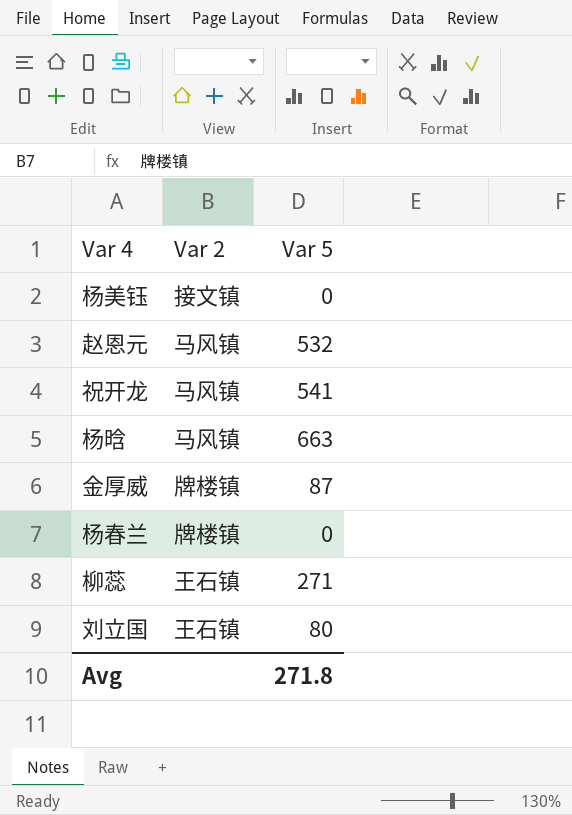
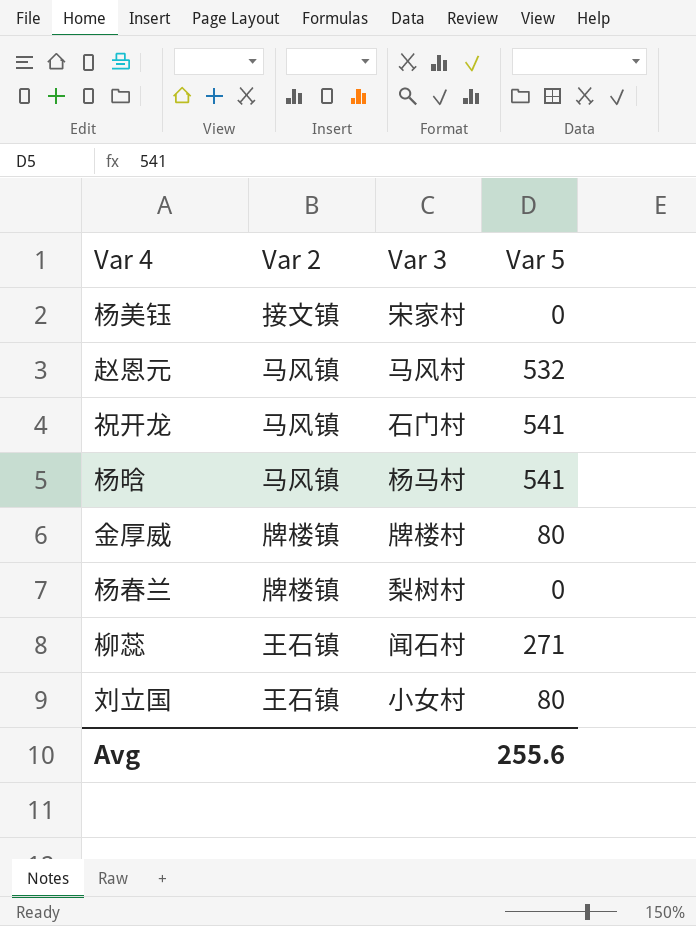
column Var 3 | position: none -> 3
杨晗 | Var 5: 663 -> 541
金厚威 | Var 5: 87 -> 80
Avg | Var 5: 271.8 -> 255.6

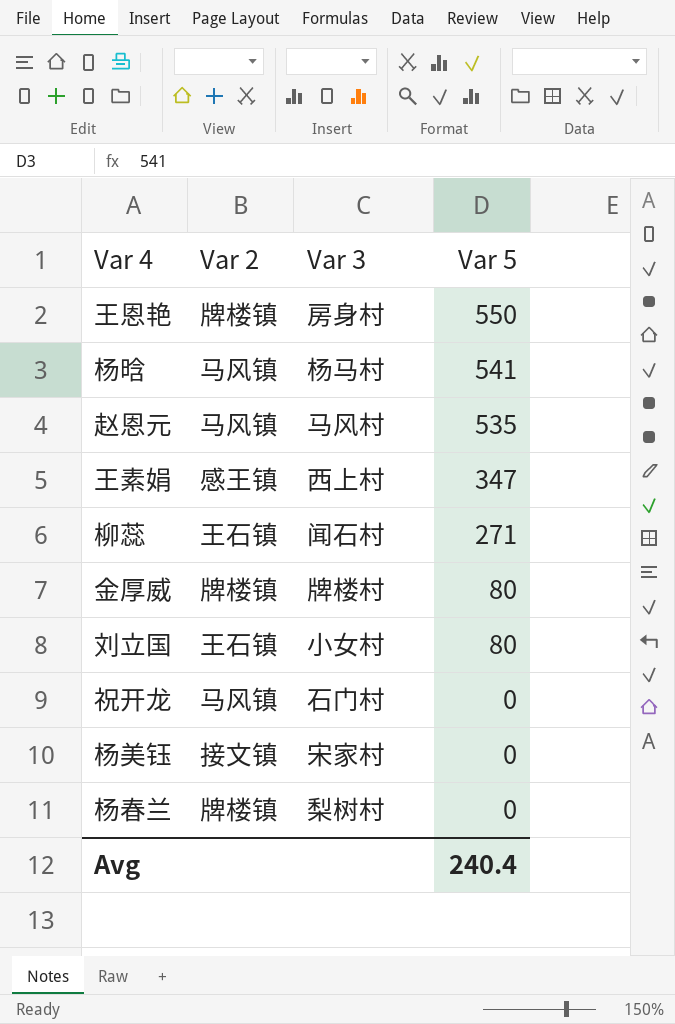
row order: none -> Var 5 descending
row 王恩艳: none -> 牌楼镇 | 房身村 | 550
赵恩元 | Var 5: 532 -> 535
row 王素娟: none -> 感王镇 | 西上村 | 347
祝开龙 | Var 5: 541 -> 0
Avg | Var 5: 255.6 -> 240.4

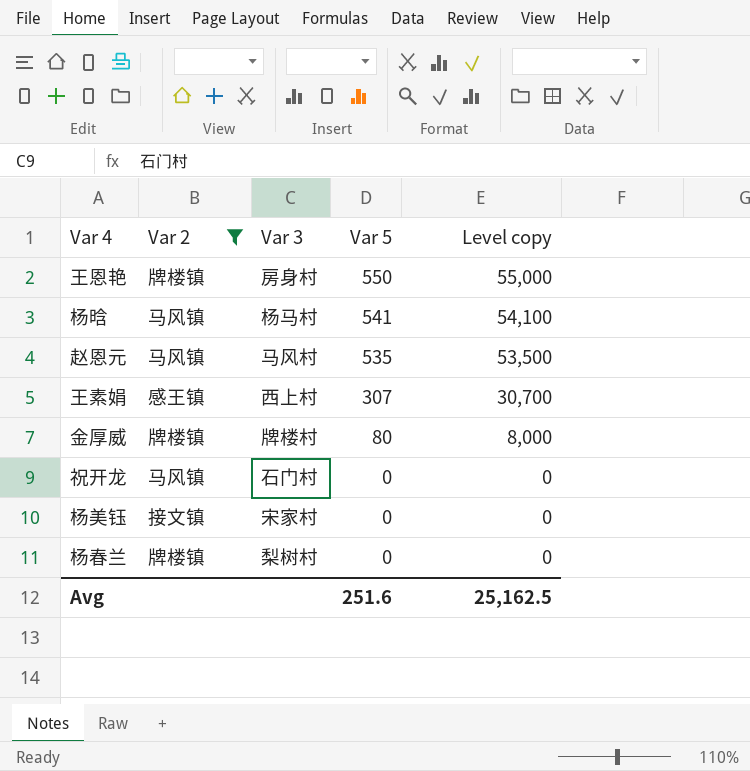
filter: none -> Var 2 != 王石镇
column Level copy | formula: none -> [Var 5] * 100
王素娟 | Var 5: 347 -> 307
Avg | Var 5: 240.4 -> 251.6

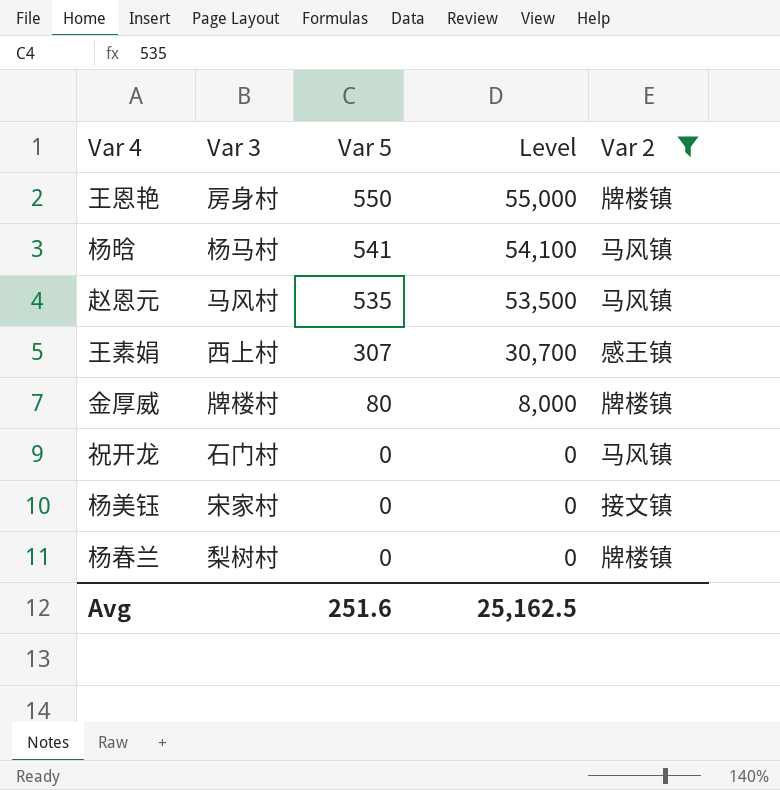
column name: Level copy -> Level
column Var 2 | position: 2 -> 5

